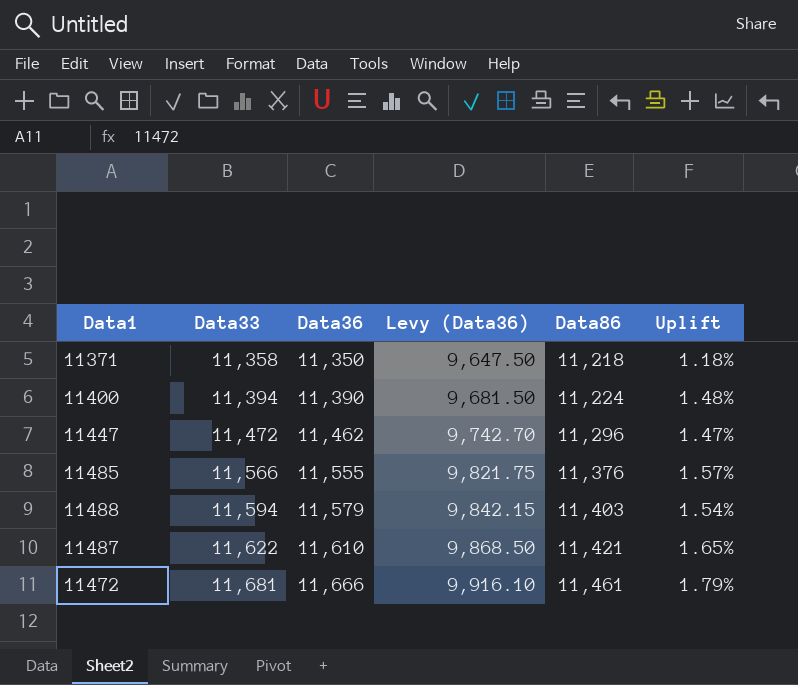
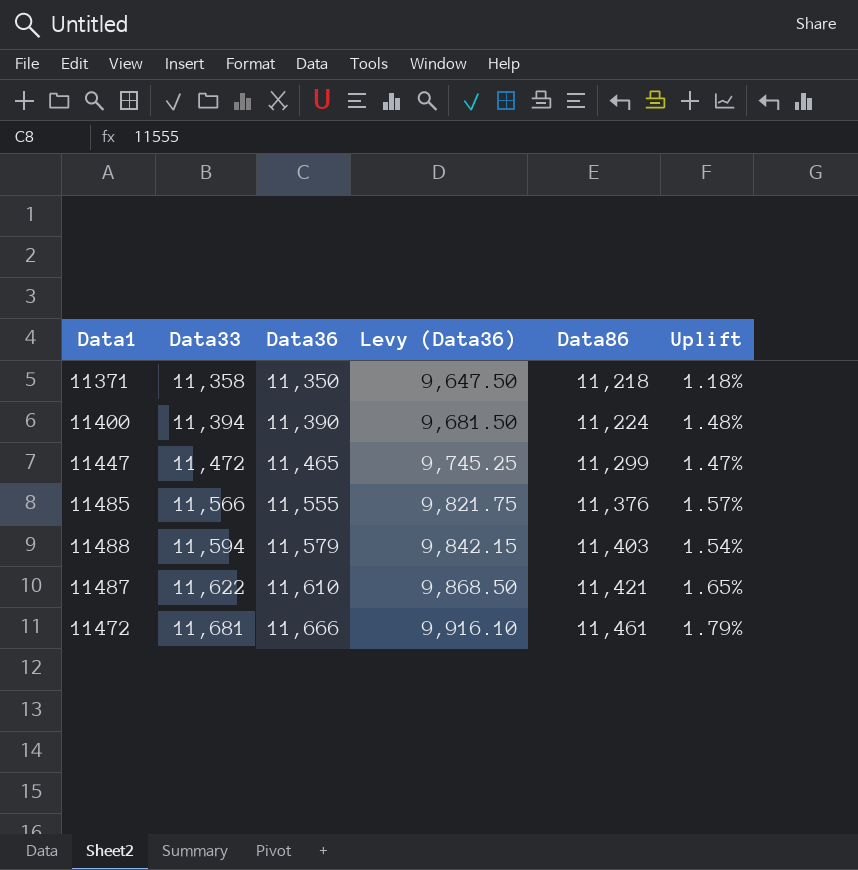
11447 | Data36: 11,462 -> 11,465
11447 | Levy (Data36): 9,742.70 -> 9,745.25
11447 | Data86: 11,296 -> 11,299

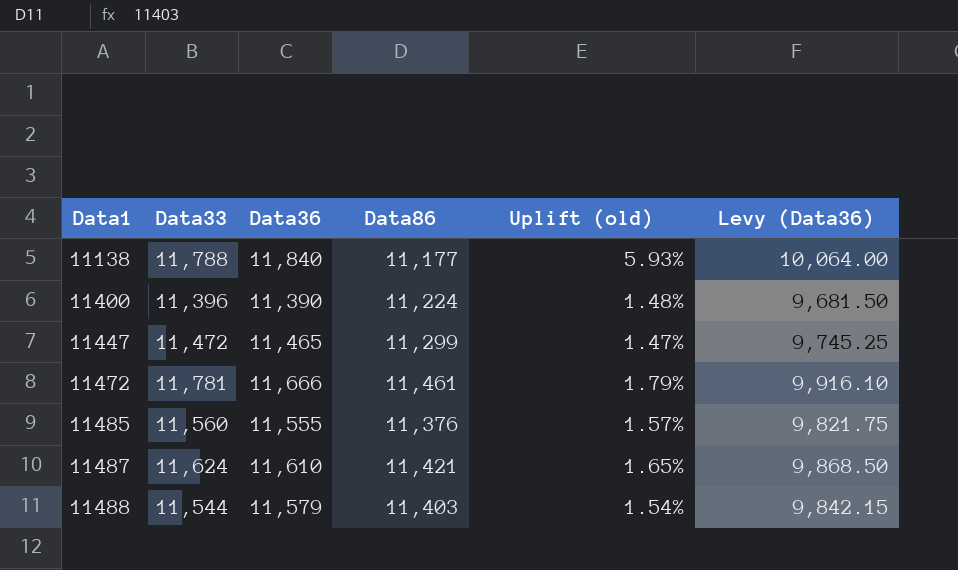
row order: Data33 ascending -> Data1 ascending
column name: Uplift -> Uplift (old)
column Levy (Data36) | position: 4 -> 6
row 11371: 11,358 | 11,350 | 9,647.50 | 11,218 | 1.18% -> none
row 11138: none -> 11,788 | 11,840 | 11,177 | 5.93% | 10,064.00
11400 | Data33: 11,394 -> 11,396
11472 | Data33: 11,681 -> 11,781
11485 | Data33: 11,566 -> 11,560
11487 | Data33: 11,622 -> 11,624
11488 | Data33: 11,594 -> 11,544

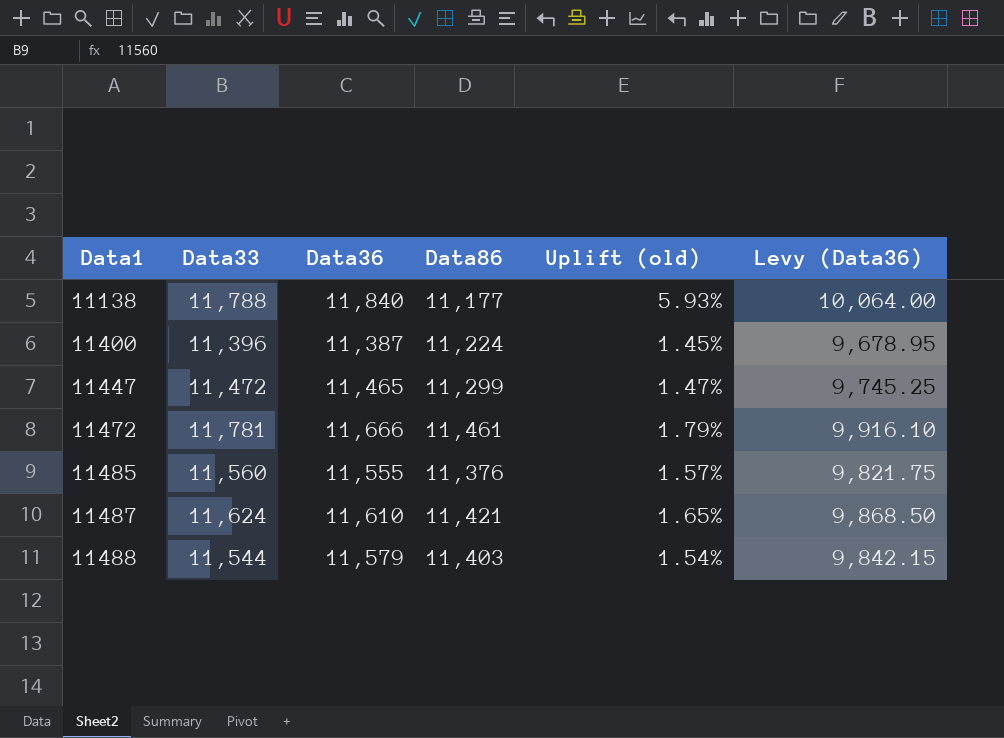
11400 | Data36: 11,390 -> 11,387
11400 | Uplift (old): 1.48% -> 1.45%
11400 | Levy (Data36): 9,681.50 -> 9,678.95

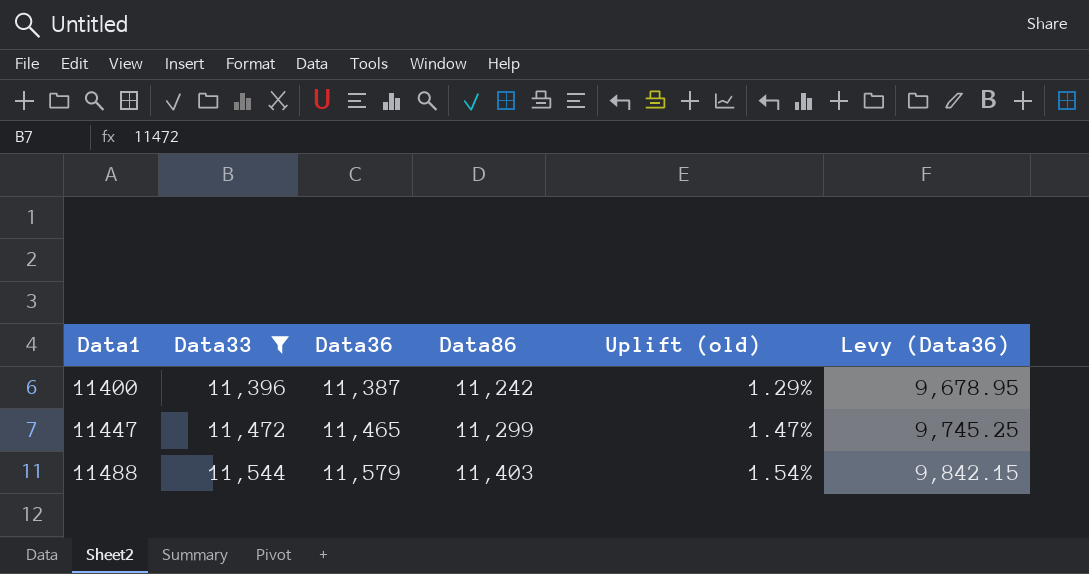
filter: none -> Data33 <= 11,544
11400 | Data86: 11,224 -> 11,242
11400 | Uplift (old): 1.45% -> 1.29%

